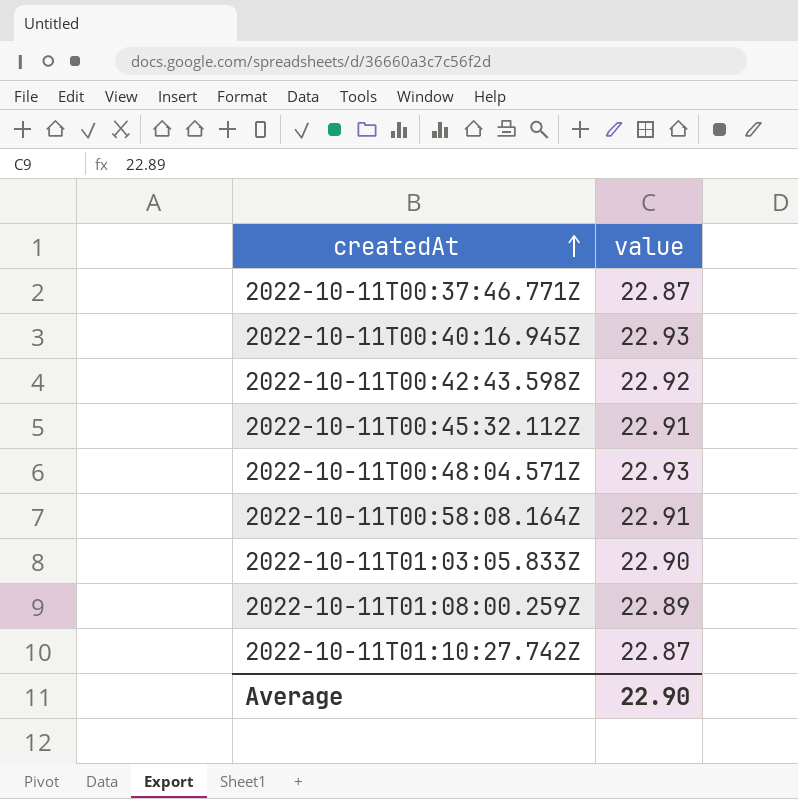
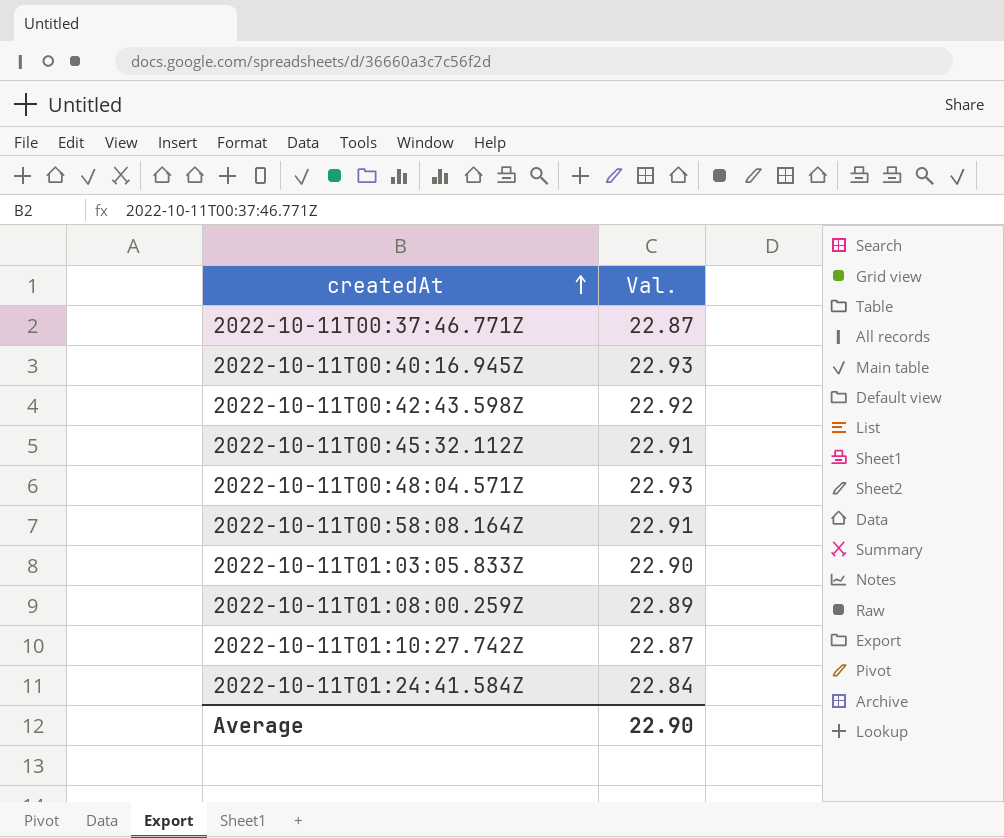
column name: value -> Val.
row 2022-10-11T01:24:41.584Z: none -> 22.84

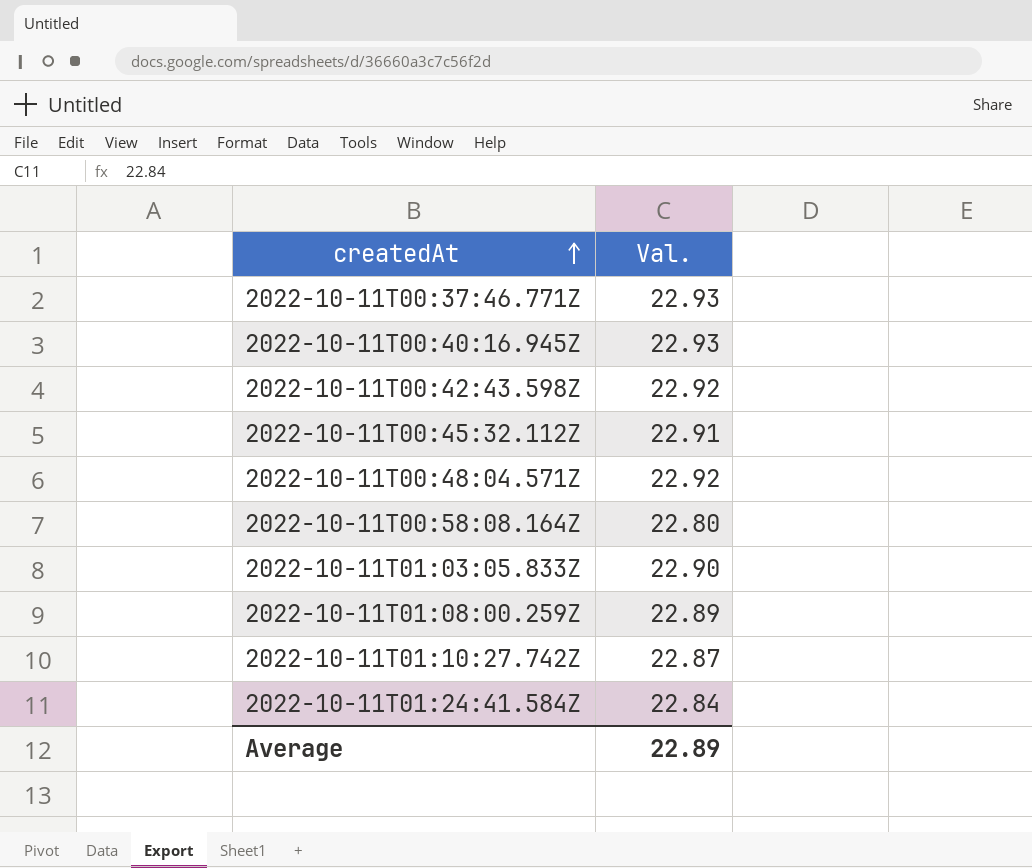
2022-10-11T00:37:46.771Z | Val.: 22.87 -> 22.93
2022-10-11T00:48:04.571Z | Val.: 22.93 -> 22.92
2022-10-11T00:58:08.164Z | Val.: 22.91 -> 22.80
Average | Val.: 22.90 -> 22.89

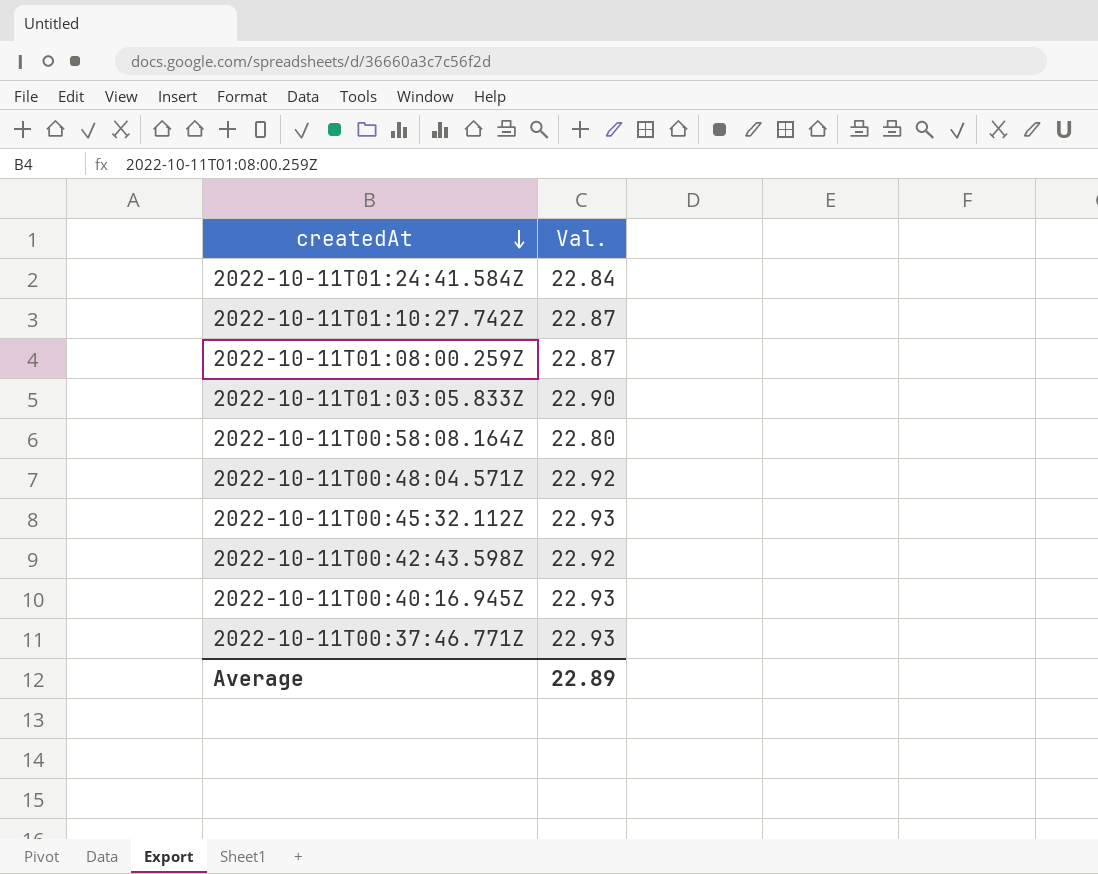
row order: createdAt ascending -> createdAt descending
2022-10-11T01:08:00.259Z | Val.: 22.89 -> 22.87
2022-10-11T00:45:32.112Z | Val.: 22.91 -> 22.93

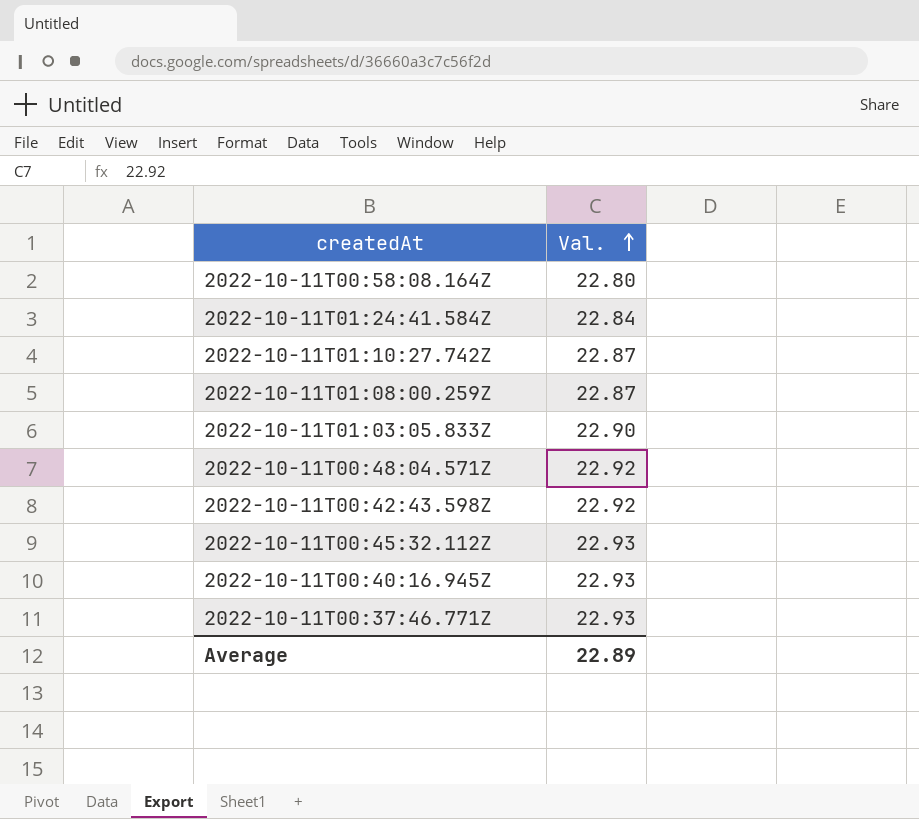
row order: createdAt descending -> Val. ascending

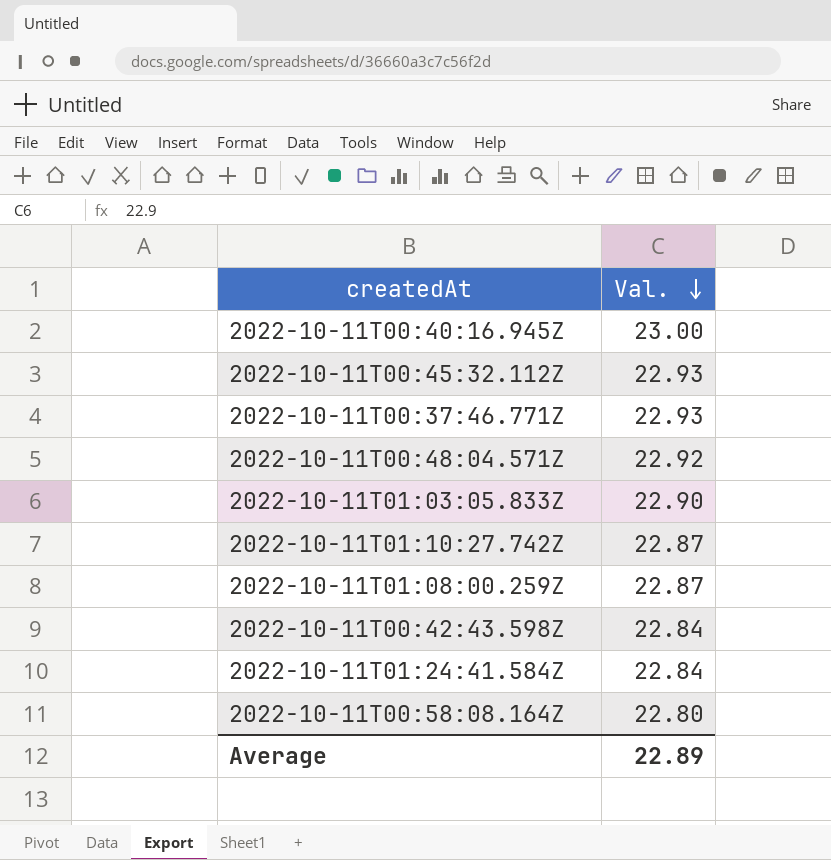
row order: Val. ascending -> Val. descending
2022-10-11T00:40:16.945Z | Val.: 22.93 -> 23.00
2022-10-11T00:42:43.598Z | Val.: 22.92 -> 22.84

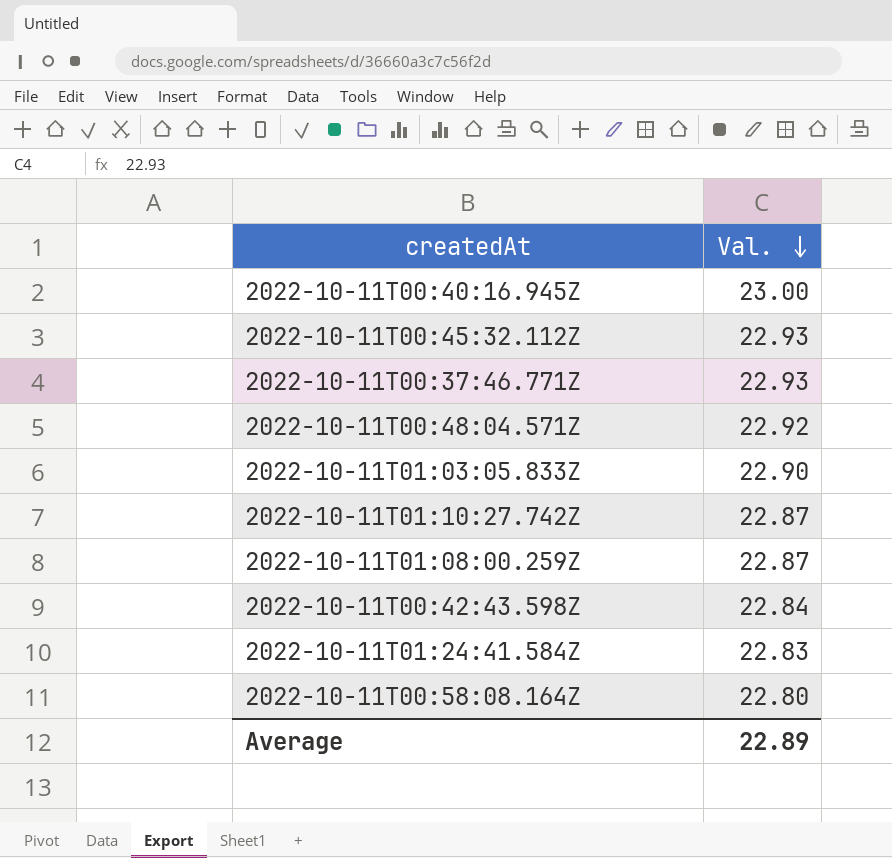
2022-10-11T01:24:41.584Z | Val.: 22.84 -> 22.83

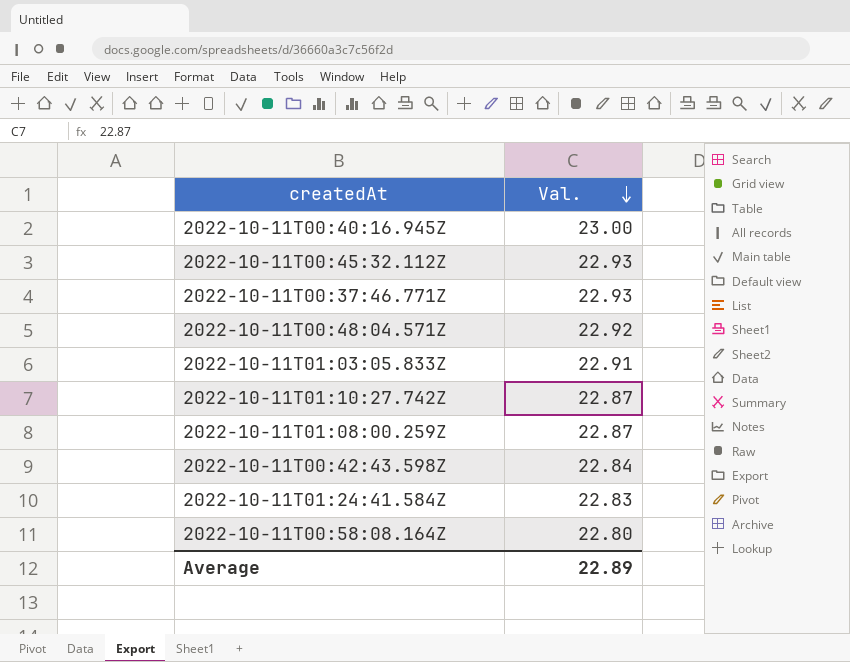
2022-10-11T01:03:05.833Z | Val.: 22.90 -> 22.91

